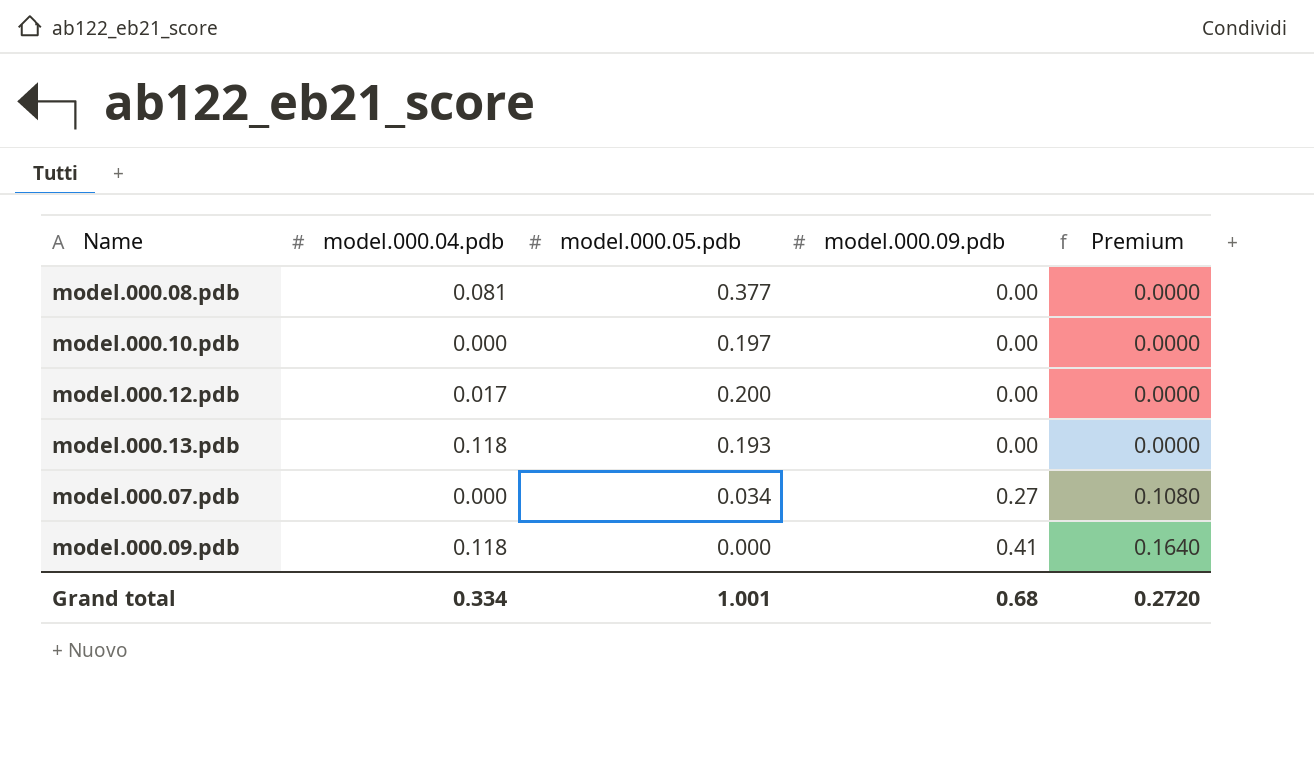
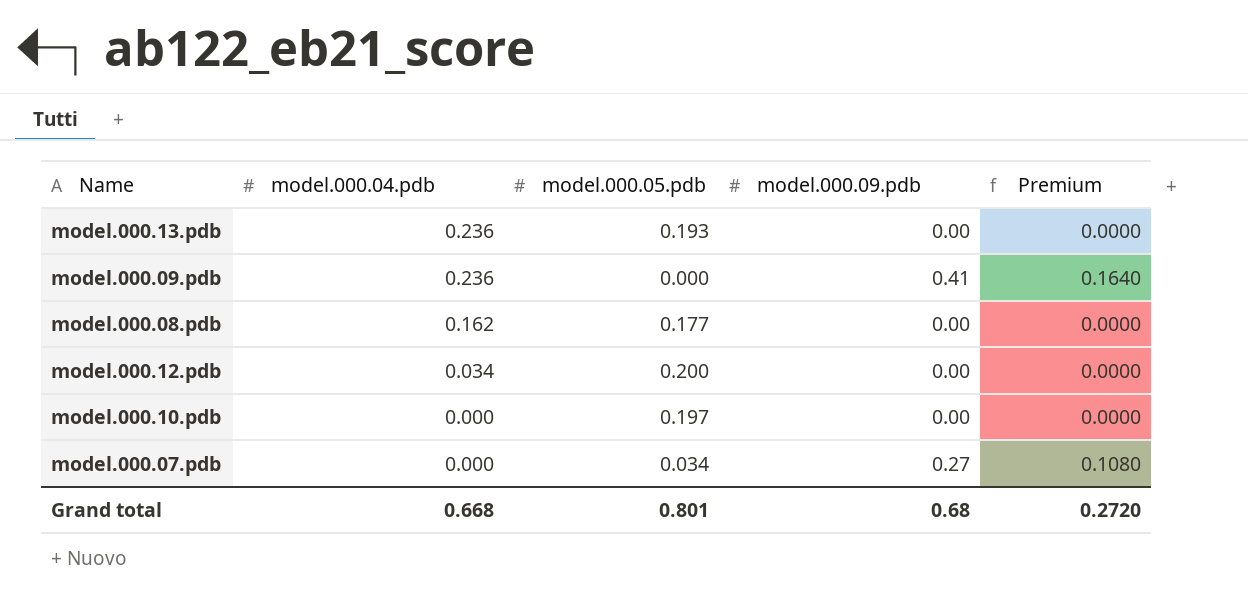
row order: model.000.09.pdb ascending -> model.000.04.pdb descending
model.000.13.pdb | model.000.04.pdb: 0.118 -> 0.236
model.000.09.pdb | model.000.04.pdb: 0.118 -> 0.236
model.000.08.pdb | model.000.04.pdb: 0.081 -> 0.162
model.000.08.pdb | model.000.05.pdb: 0.377 -> 0.177
model.000.12.pdb | model.000.04.pdb: 0.017 -> 0.034
Grand total | model.000.04.pdb: 0.334 -> 0.668
Grand total | model.000.05.pdb: 1.001 -> 0.801

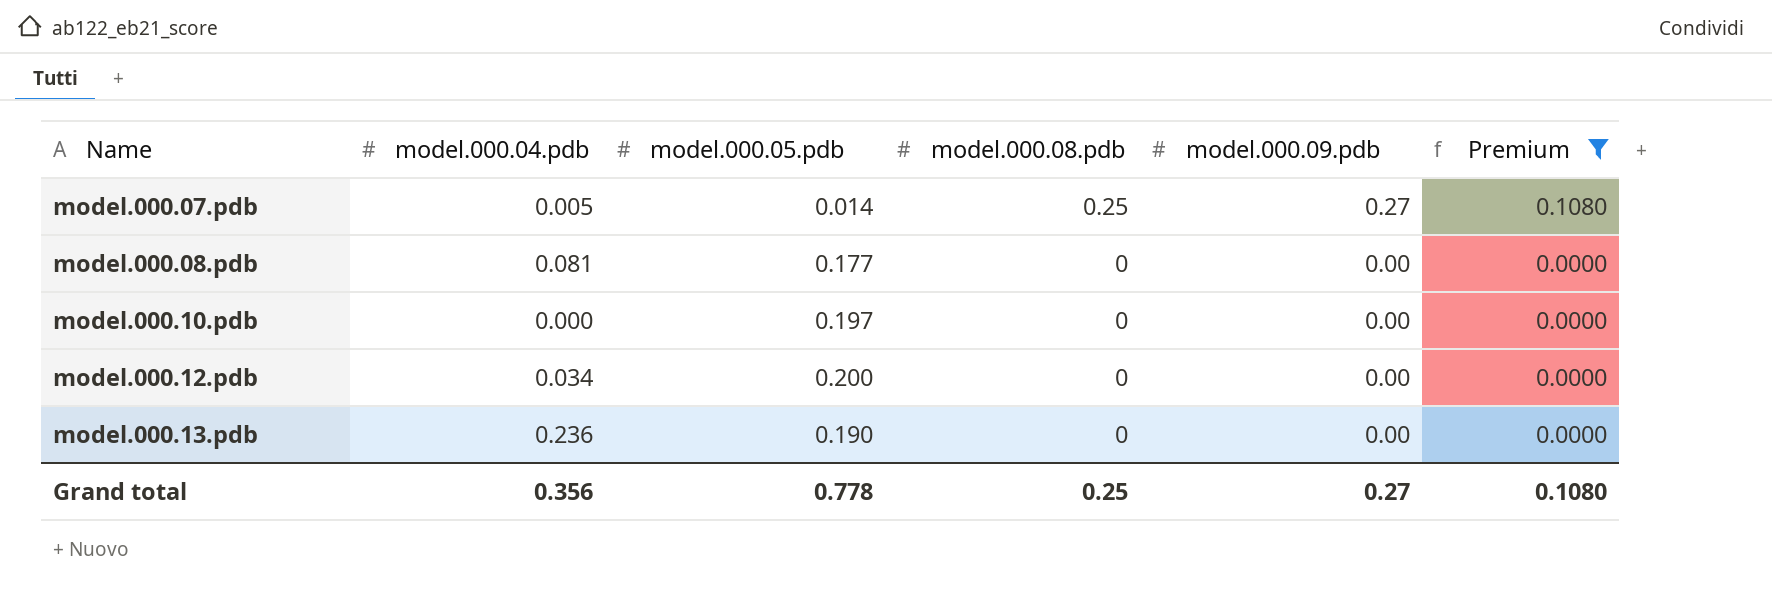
filter: none -> Premium != 0.1640
row order: model.000.04.pdb descending -> Name ascending
column model.000.08.pdb | position: none -> 4
model.000.07.pdb | model.000.04.pdb: 0.000 -> 0.005
model.000.07.pdb | model.000.05.pdb: 0.034 -> 0.014
model.000.08.pdb | model.000.04.pdb: 0.162 -> 0.081
model.000.13.pdb | model.000.05.pdb: 0.193 -> 0.190
Grand total | model.000.04.pdb: 0.668 -> 0.356
Grand total | model.000.05.pdb: 0.801 -> 0.778
Grand total | model.000.09.pdb: 0.68 -> 0.27
Grand total | Premium: 0.2720 -> 0.1080

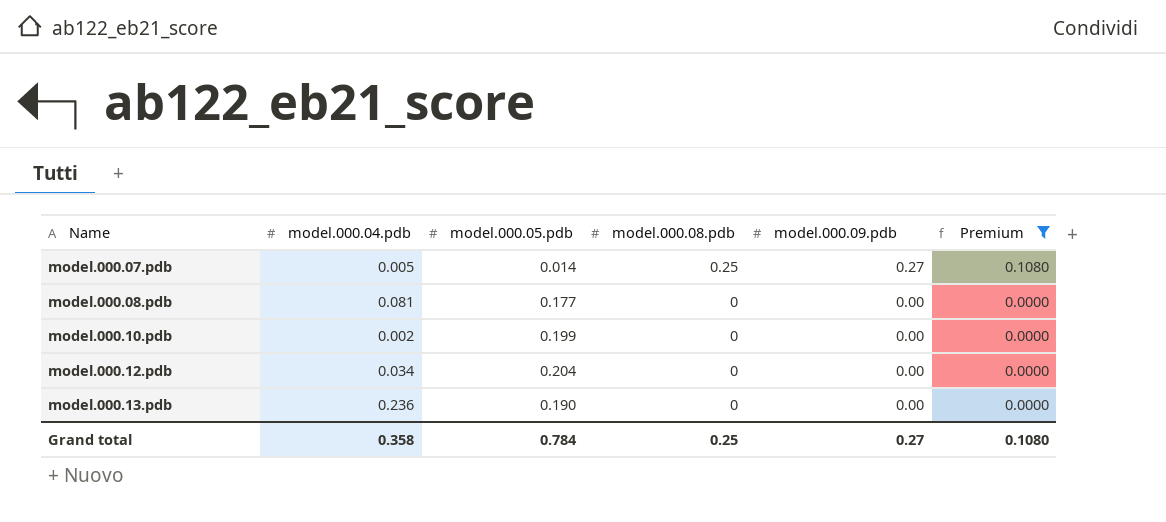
model.000.10.pdb | model.000.04.pdb: 0.000 -> 0.002
model.000.10.pdb | model.000.05.pdb: 0.197 -> 0.199
model.000.12.pdb | model.000.05.pdb: 0.200 -> 0.204
Grand total | model.000.04.pdb: 0.356 -> 0.358
Grand total | model.000.05.pdb: 0.778 -> 0.784

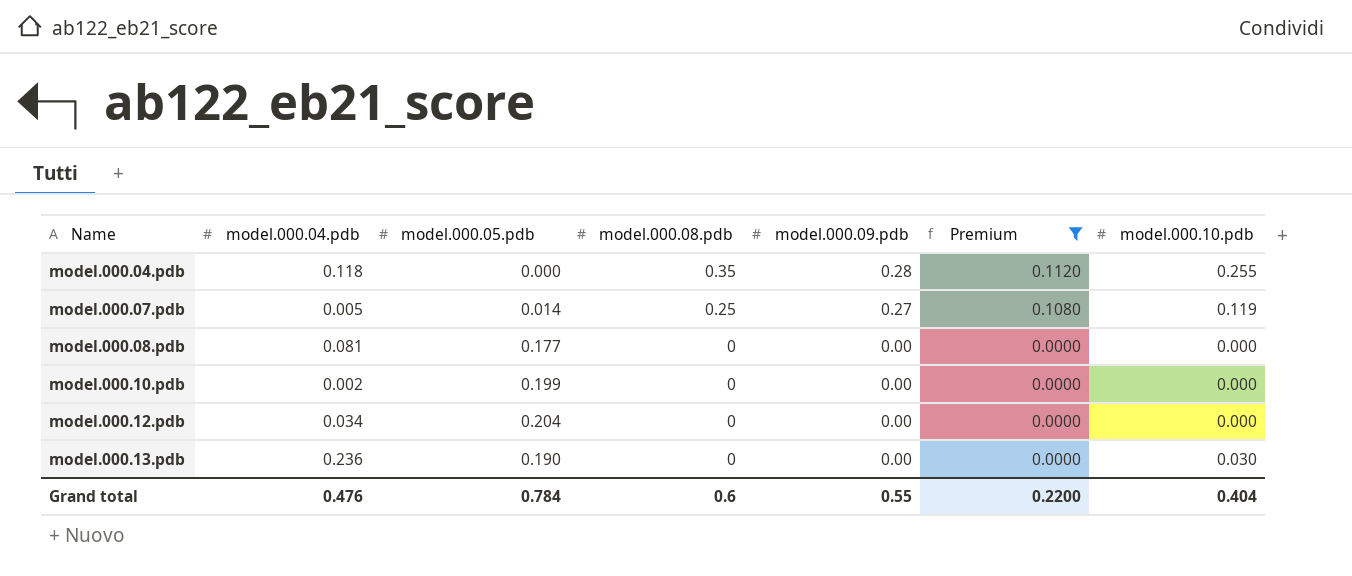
column model.000.10.pdb | position: none -> 7
row model.000.04.pdb: none -> 0.118 | 0.000 | 0.35 | 0.28 | 0.1120 | 0.255
Grand total | model.000.04.pdb: 0.358 -> 0.476
Grand total | model.000.08.pdb: 0.25 -> 0.6
Grand total | model.000.09.pdb: 0.27 -> 0.55
Grand total | Premium: 0.1080 -> 0.2200

